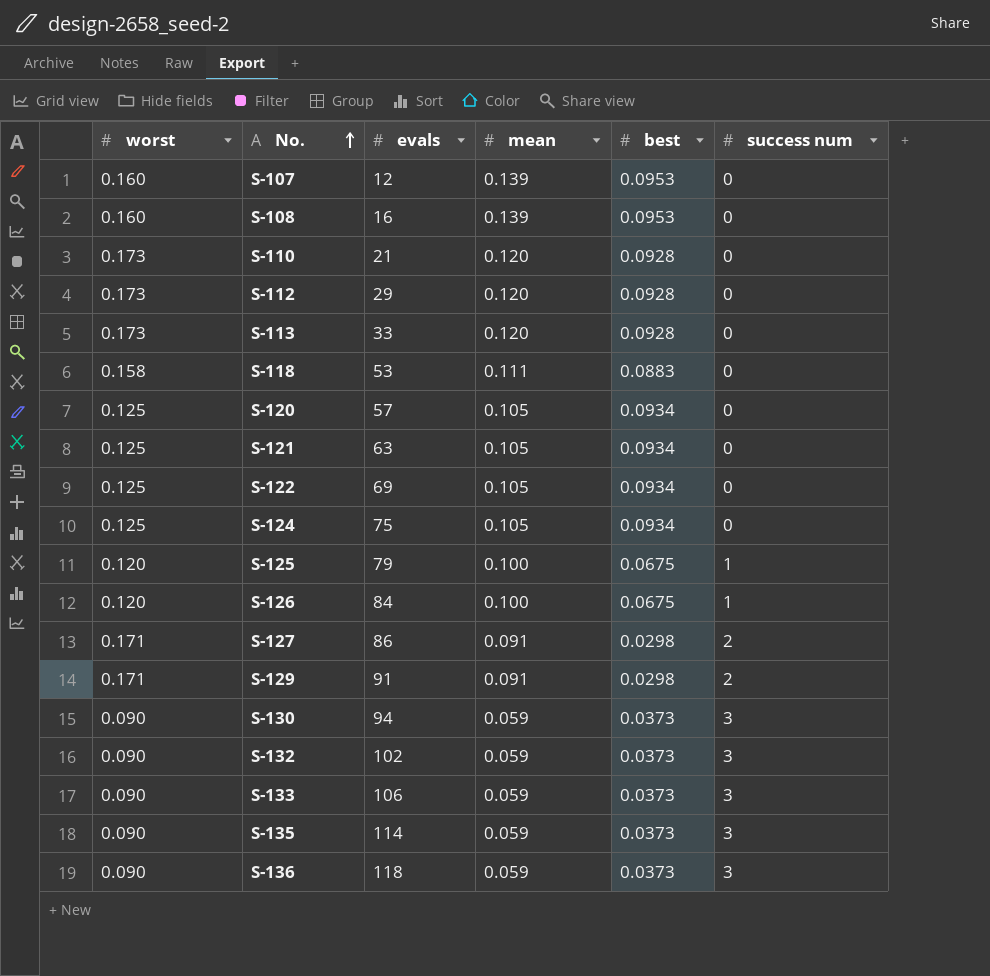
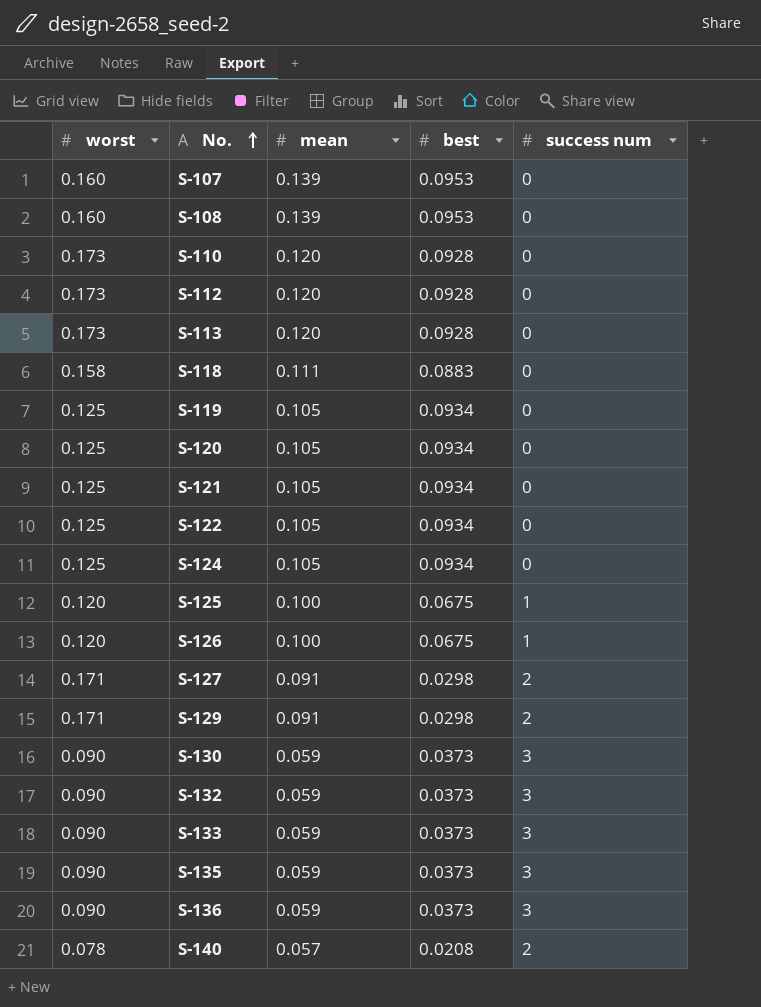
column evals | position: 3 -> none
row S-119: none -> 0.125 | 0.105 | 0.0934 | 0
row S-140: none -> 0.078 | 0.057 | 0.0208 | 2

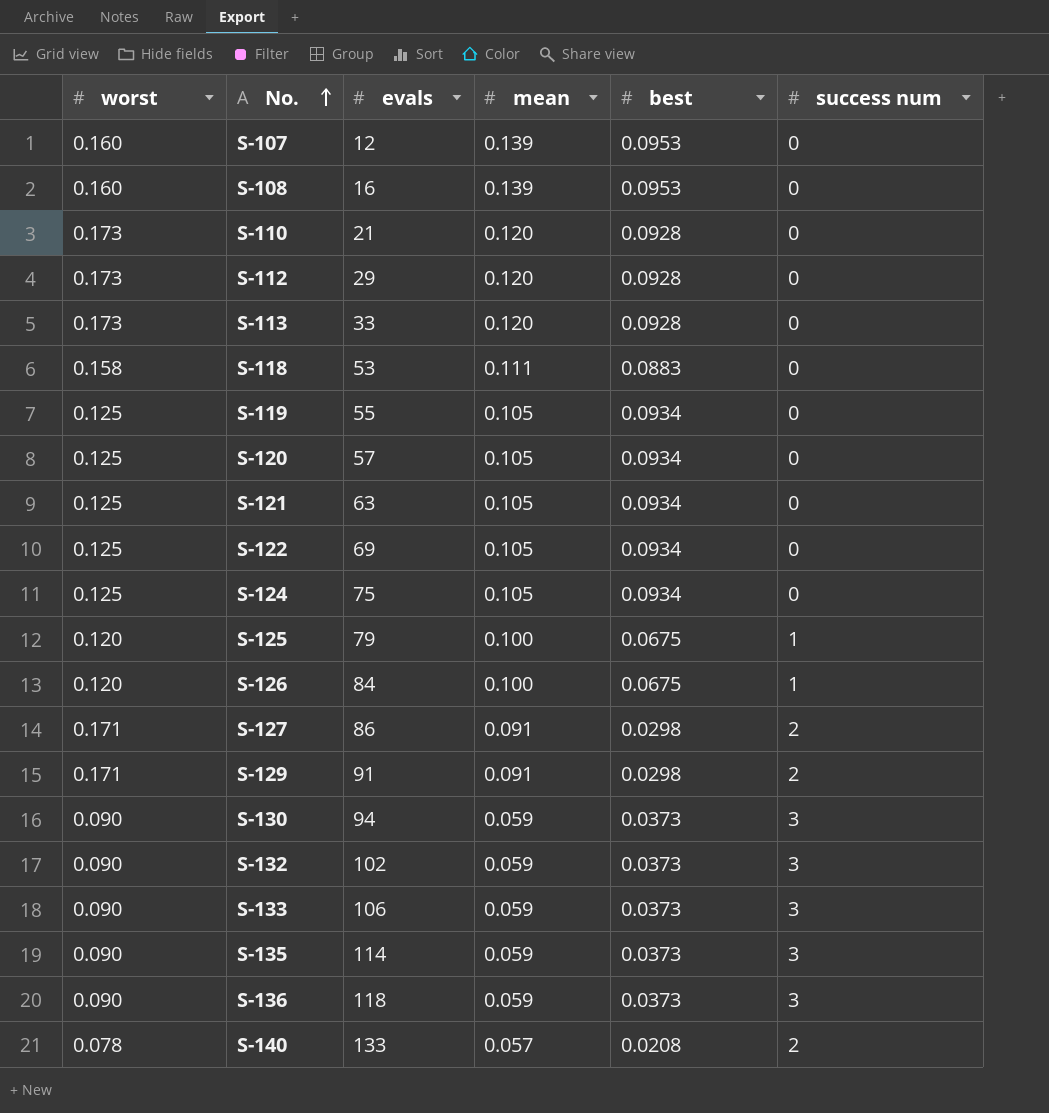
column evals | position: none -> 3

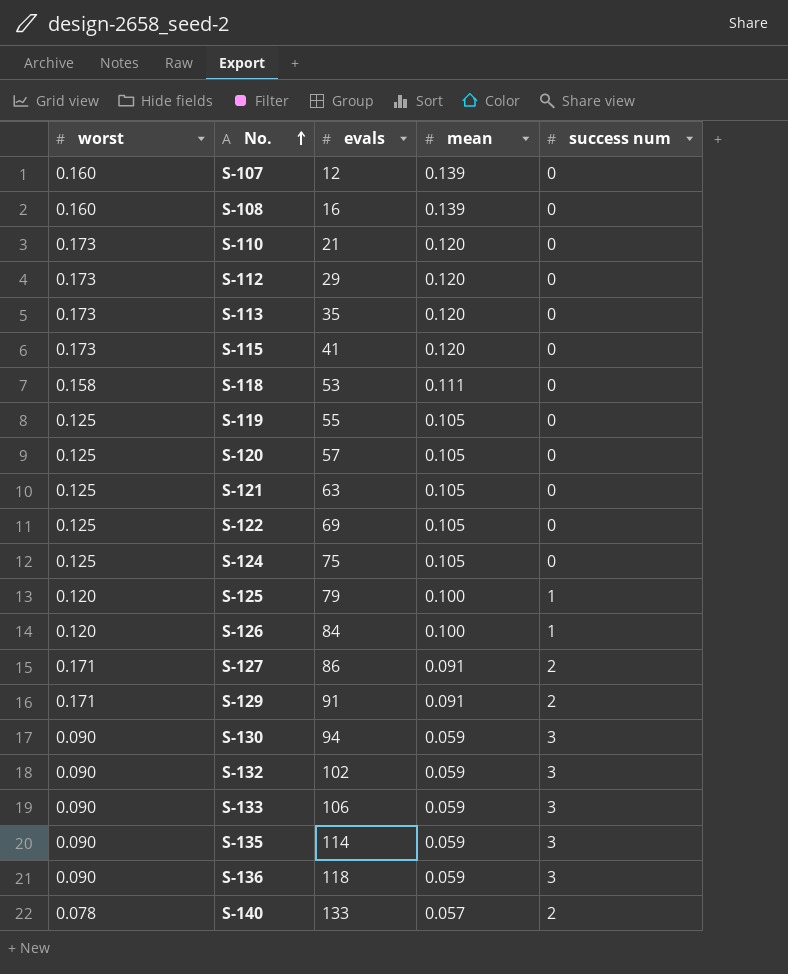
column best | position: 5 -> none
S-113 | evals: 33 -> 35
row S-115: none -> 0.173 | 41 | 0.120 | 0

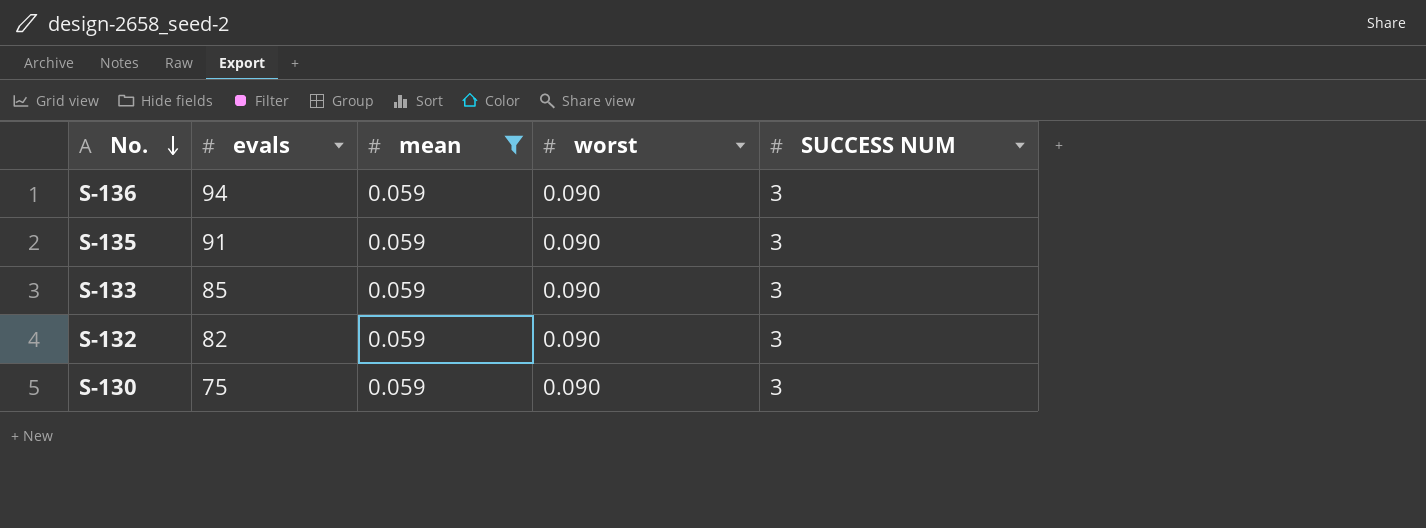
filter: none -> mean = 0.059
row order: No. ascending -> No. descending
column worst | position: 1 -> 4
column name: success num -> SUCCESS NUM
S-136 | evals: 118 -> 94
S-135 | evals: 114 -> 91
S-133 | evals: 106 -> 85
S-132 | evals: 102 -> 82
S-130 | evals: 94 -> 75

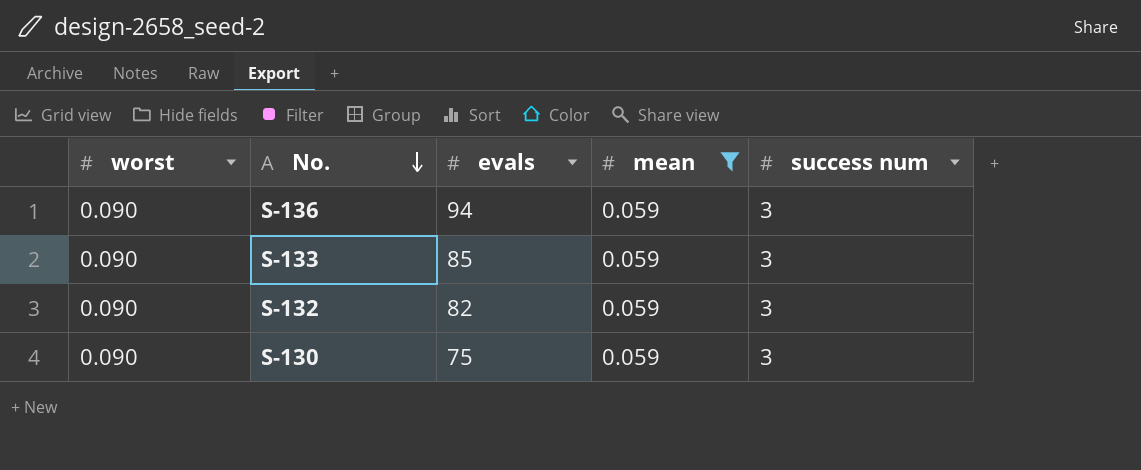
column worst | position: 4 -> 1
column name: SUCCESS NUM -> success num
row S-135: 91 | 0.059 | 0.090 | 3 -> none

